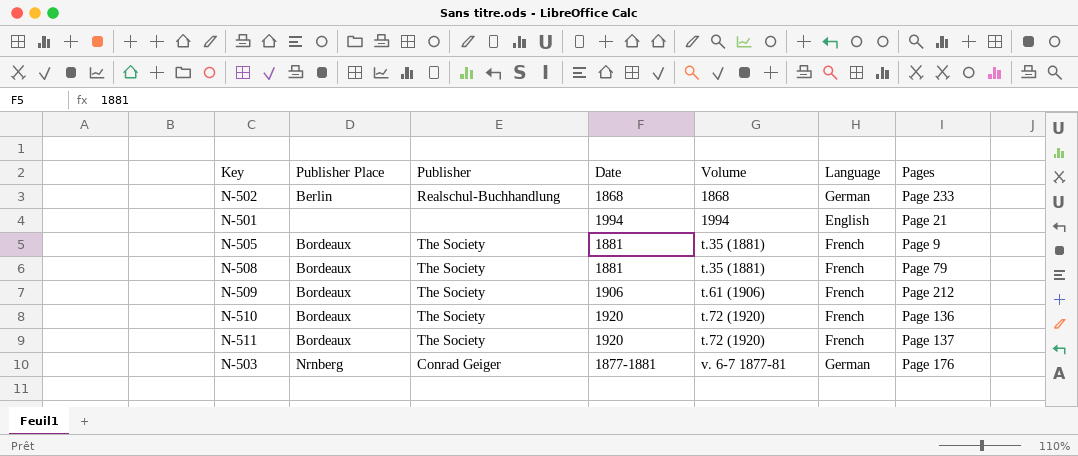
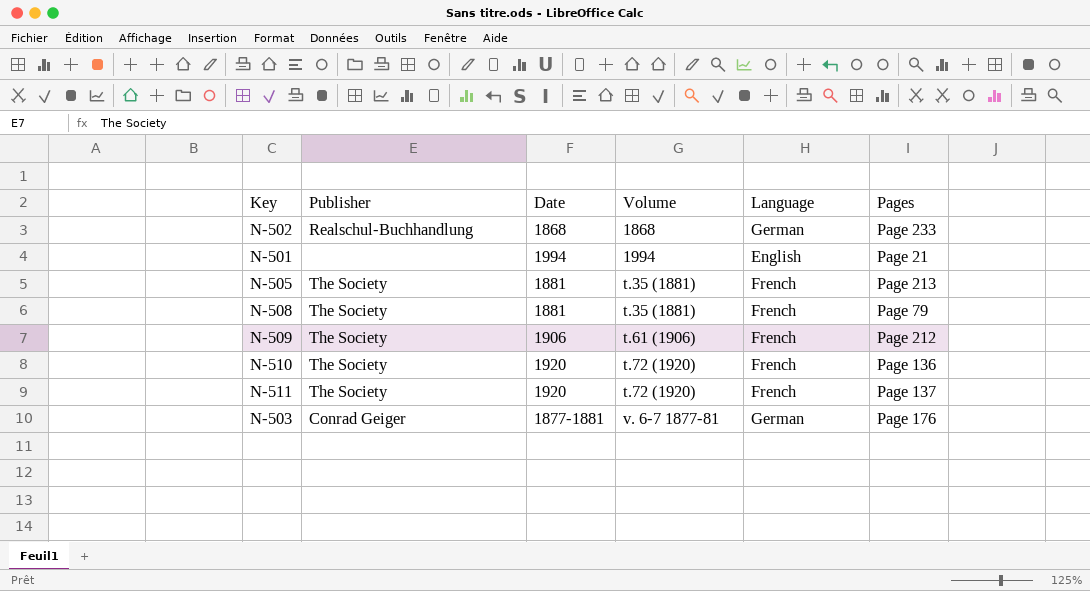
column Publisher Place | position: 2 -> none
N-505 | Pages: Page 9 -> Page 213

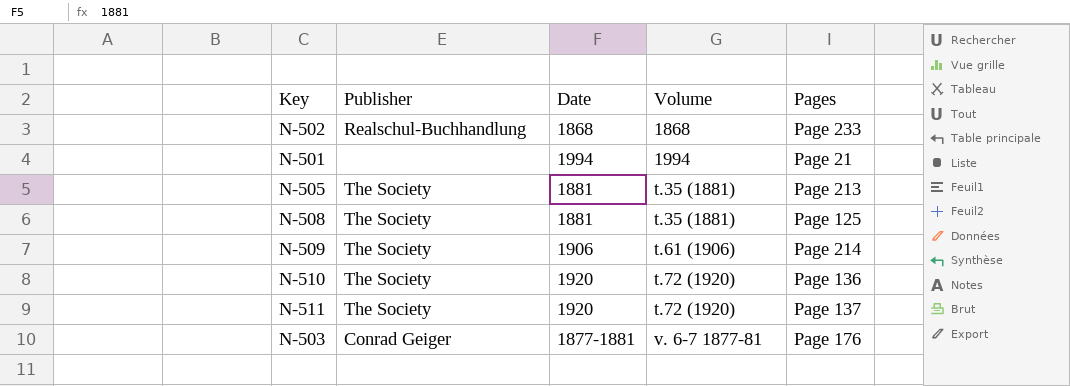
column Language | position: 5 -> none
N-508 | Pages: Page 79 -> Page 125
N-509 | Pages: Page 212 -> Page 214

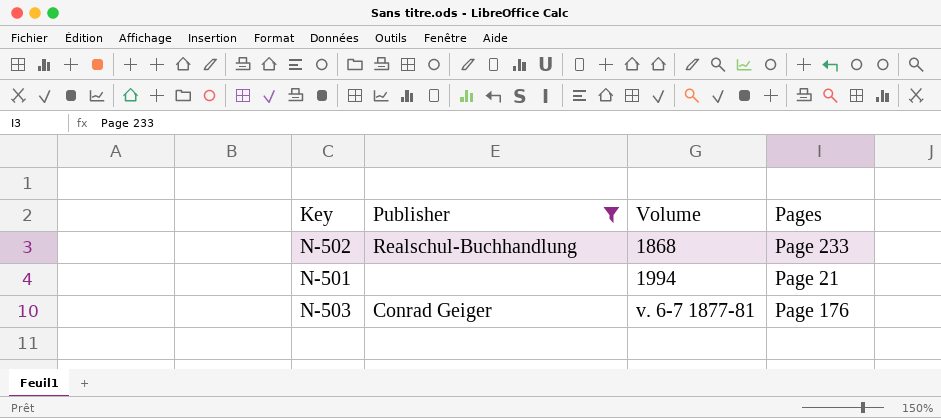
filter: none -> Publisher != The Society
column Date | position: 3 -> none

